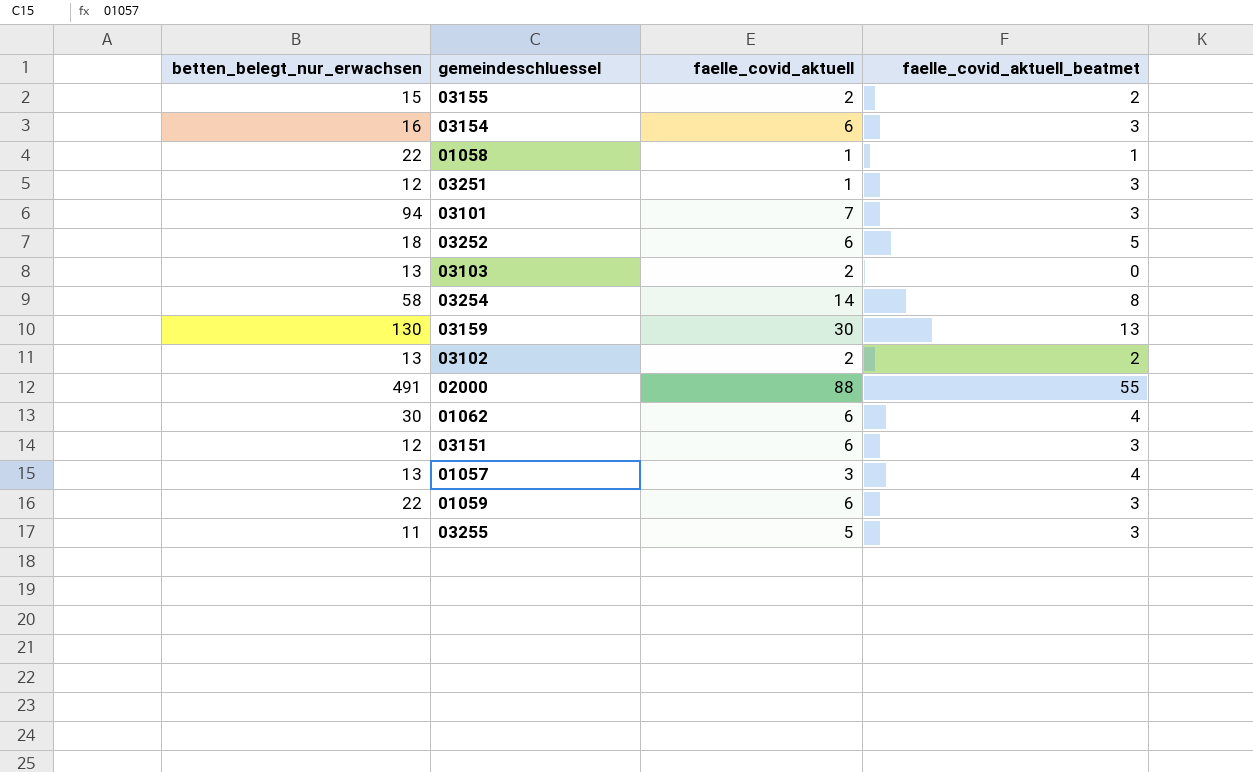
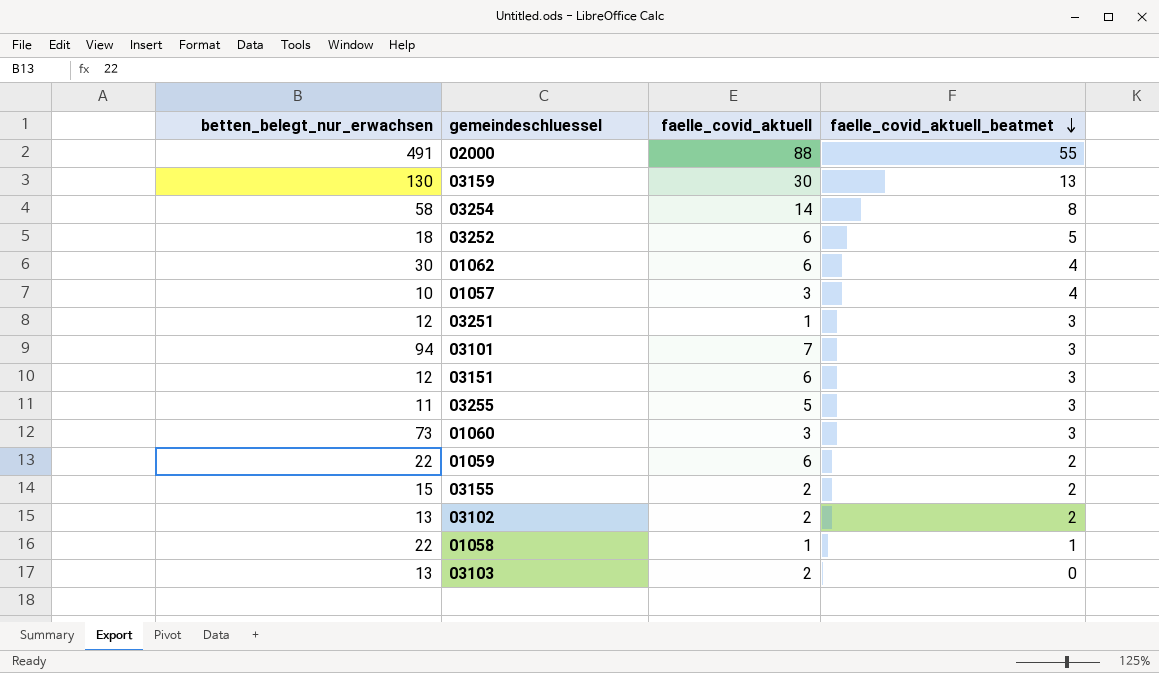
row order: none -> faelle_covid_aktuell_beatmet descending
row 03154: 16 | 6 | 3 -> none
01057 | betten_belegt_nur_erwachsen: 13 -> 10
row 01060: none -> 73 | 3 | 3
01059 | faelle_covid_aktuell_beatmet: 3 -> 2

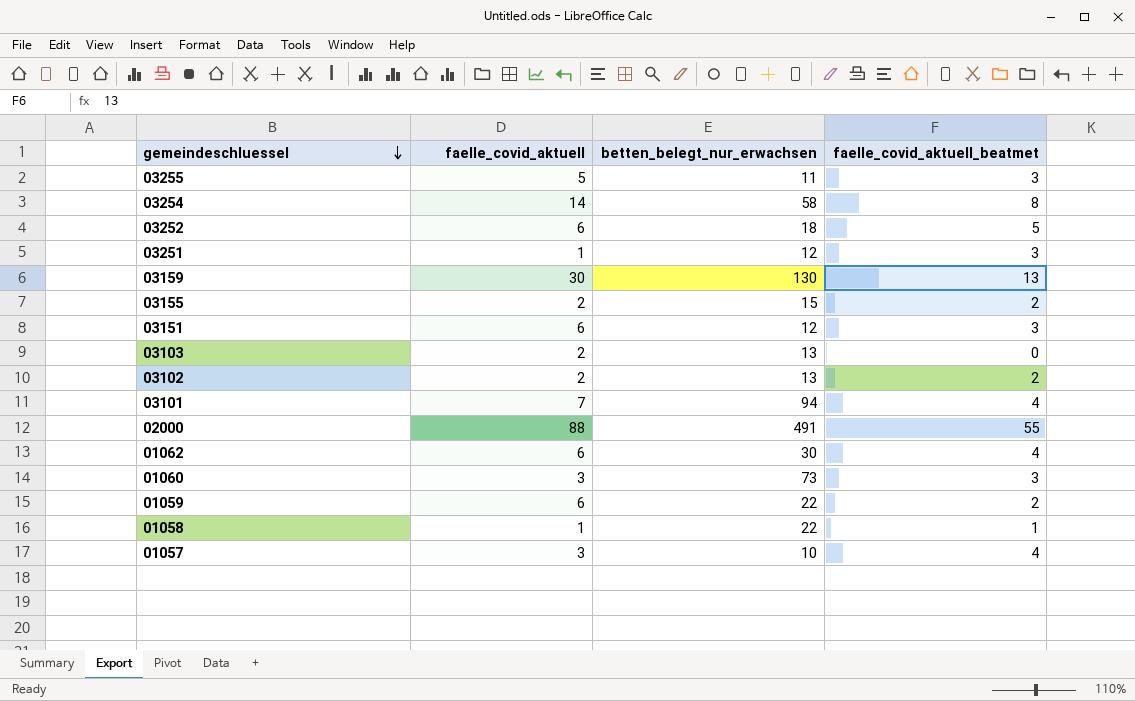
row order: faelle_covid_aktuell_beatmet descending -> gemeindeschluessel descending
column betten_belegt_nur_erwachsen | position: 1 -> 3
03101 | faelle_covid_aktuell_beatmet: 3 -> 4

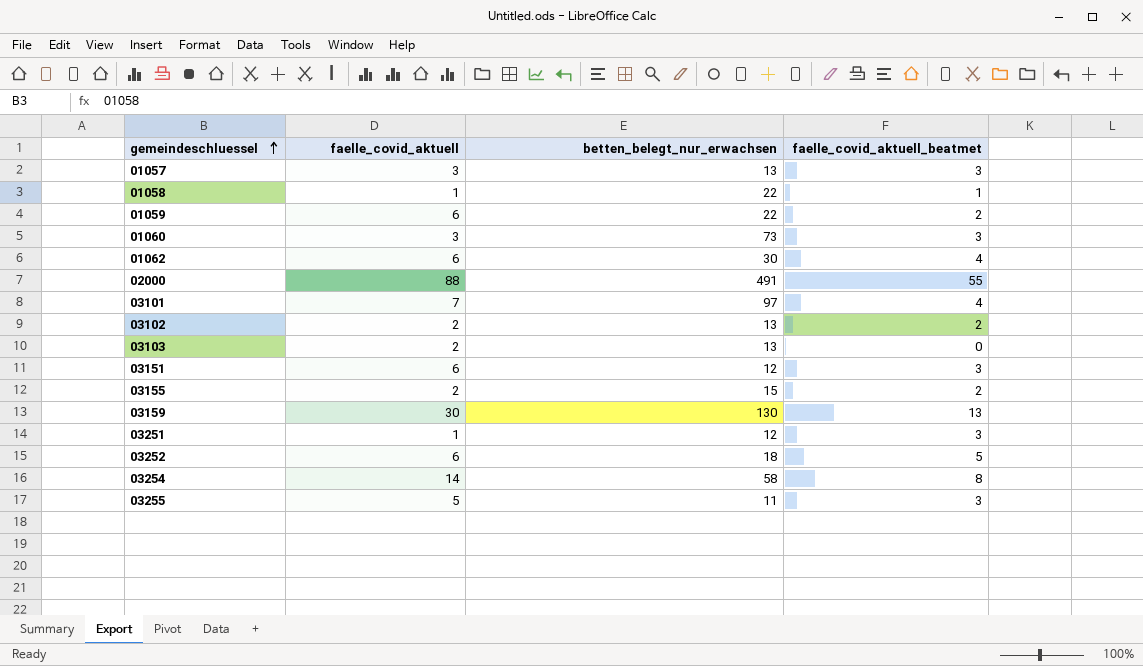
row order: gemeindeschluessel descending -> gemeindeschluessel ascending
01057 | betten_belegt_nur_erwachsen: 10 -> 13
01057 | faelle_covid_aktuell_beatmet: 4 -> 3
03101 | betten_belegt_nur_erwachsen: 94 -> 97

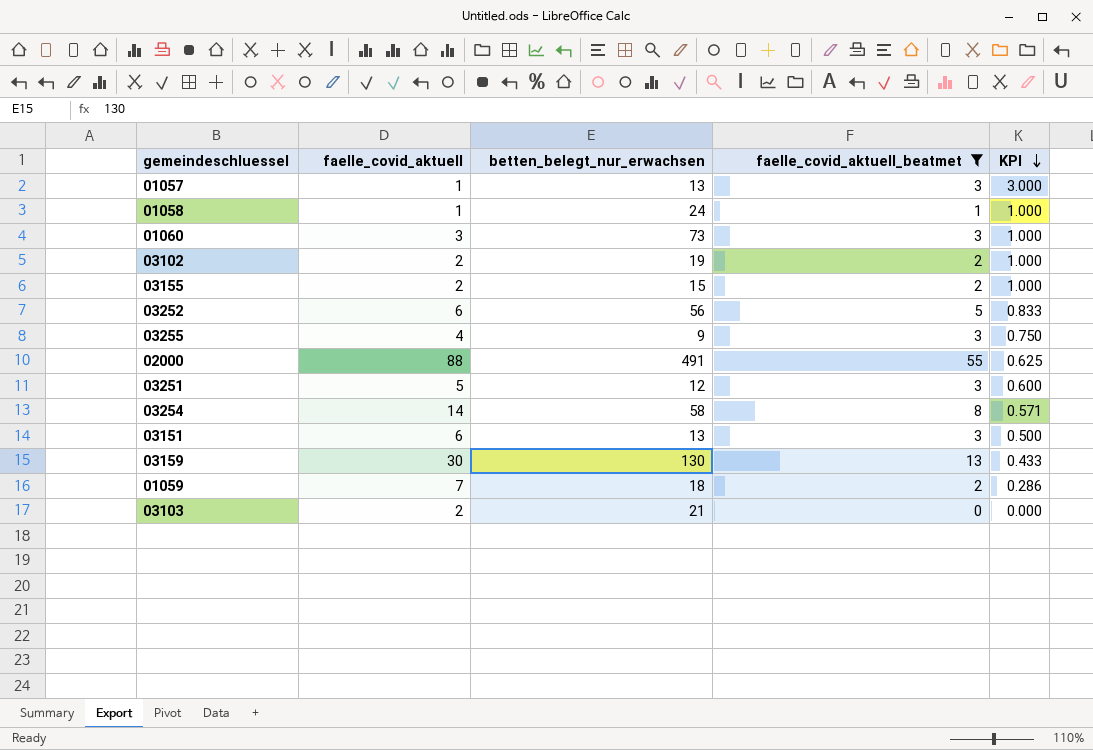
filter: none -> faelle_covid_aktuell_beatmet != 4
row order: gemeindeschluessel ascending -> KPI descending
column KPI | formula: none -> [faelle_covid_aktuell_beatmet] / [faelle_covid_aktuell]
01057 | faelle_covid_aktuell: 3 -> 1
01058 | betten_belegt_nur_erwachsen: 22 -> 24
03102 | betten_belegt_nur_erwachsen: 13 -> 19
03252 | betten_belegt_nur_erwachsen: 18 -> 56
03255 | faelle_covid_aktuell: 5 -> 4
03255 | betten_belegt_nur_erwachsen: 11 -> 9
03251 | faelle_covid_aktuell: 1 -> 5
03151 | betten_belegt_nur_erwachsen: 12 -> 13
01059 | faelle_covid_aktuell: 6 -> 7
01059 | betten_belegt_nur_erwachsen: 22 -> 18
03103 | betten_belegt_nur_erwachsen: 13 -> 21

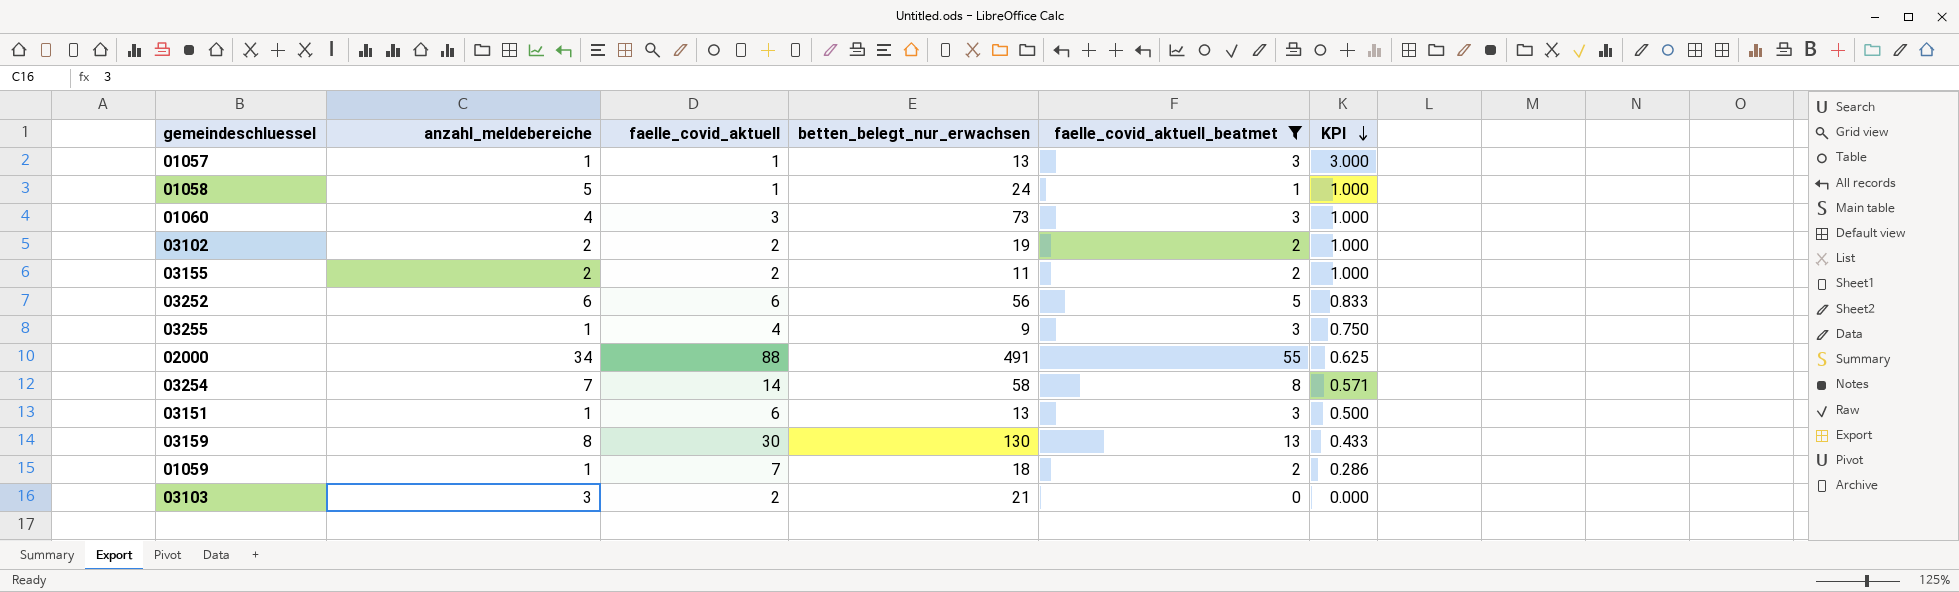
column anzahl_meldebereiche | position: none -> 2
row 03251: 5 | 12 | 3 | 0.600 -> none
03155 | betten_belegt_nur_erwachsen: 15 -> 11

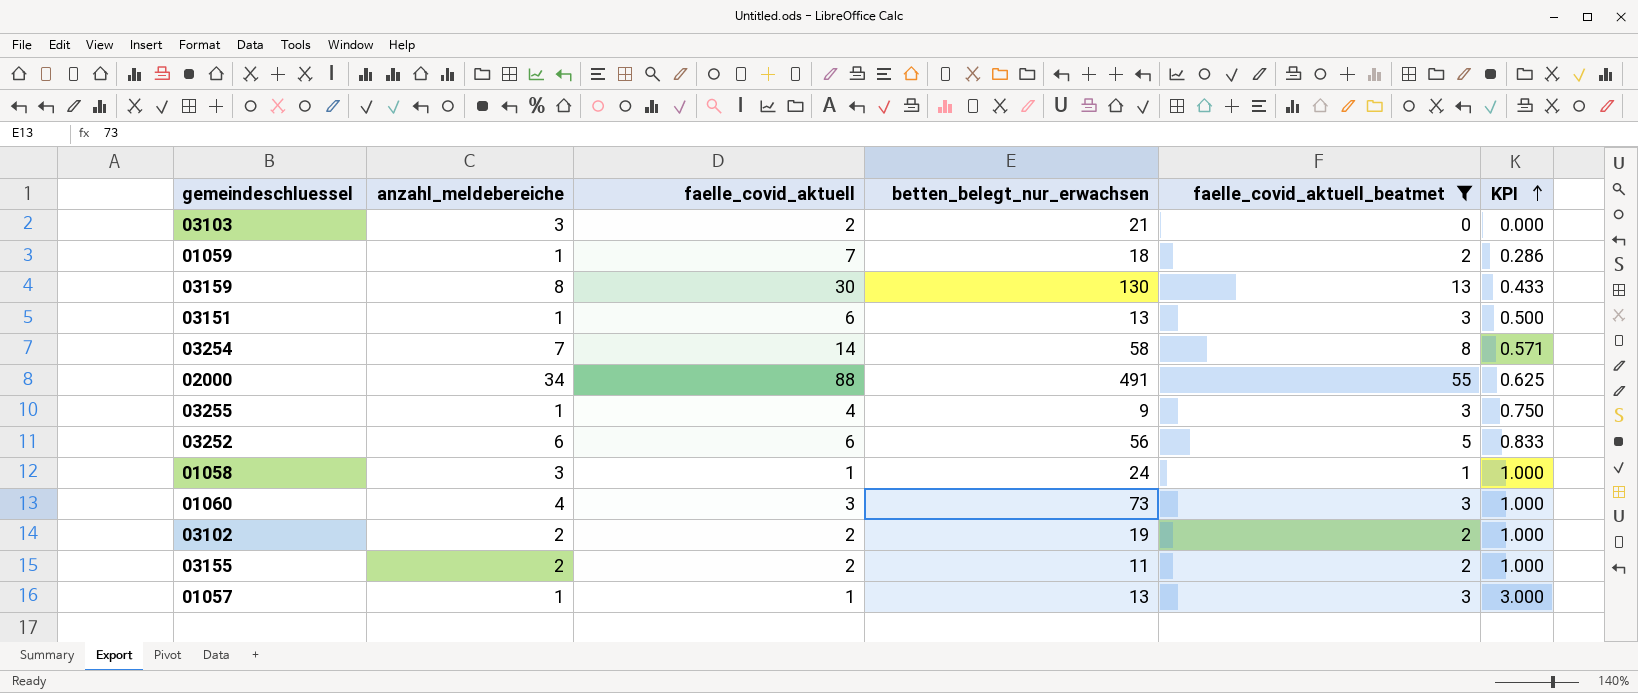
row order: KPI descending -> KPI ascending
01058 | anzahl_meldebereiche: 5 -> 3

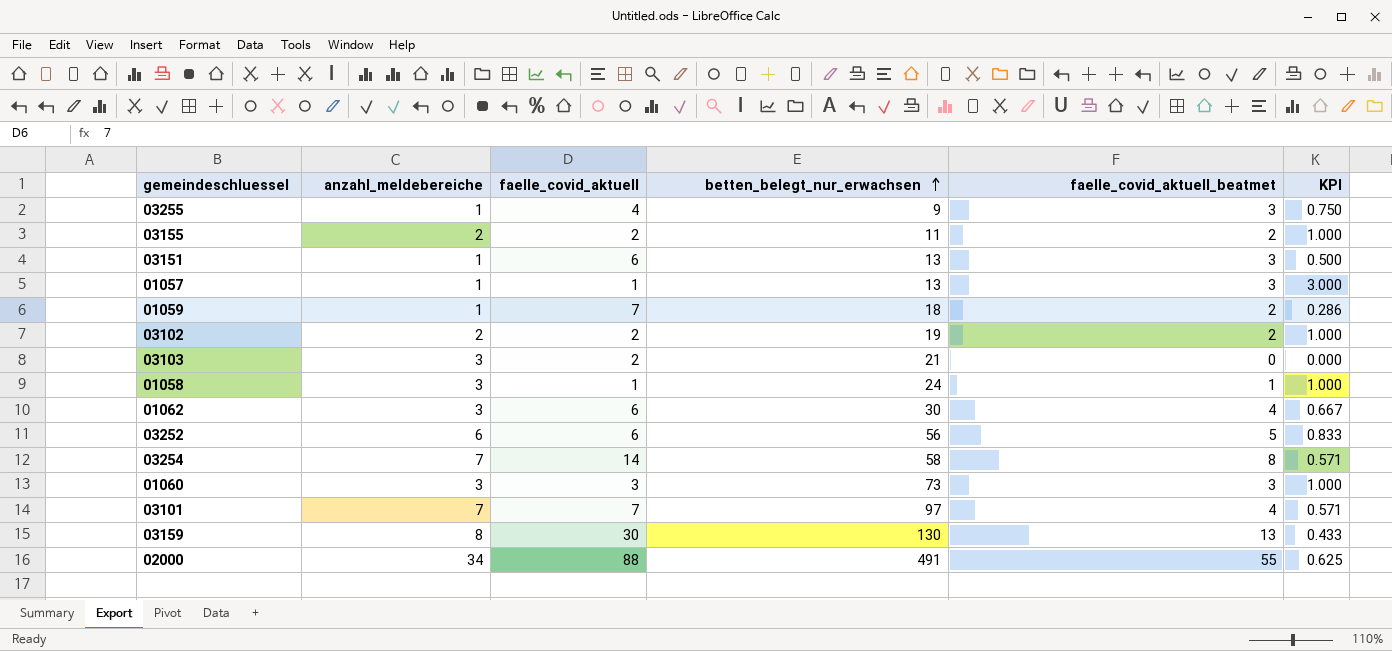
filter: faelle_covid_aktuell_beatmet != 4 -> none
row order: KPI ascending -> betten_belegt_nur_erwachsen ascending
01060 | anzahl_meldebereiche: 4 -> 3

